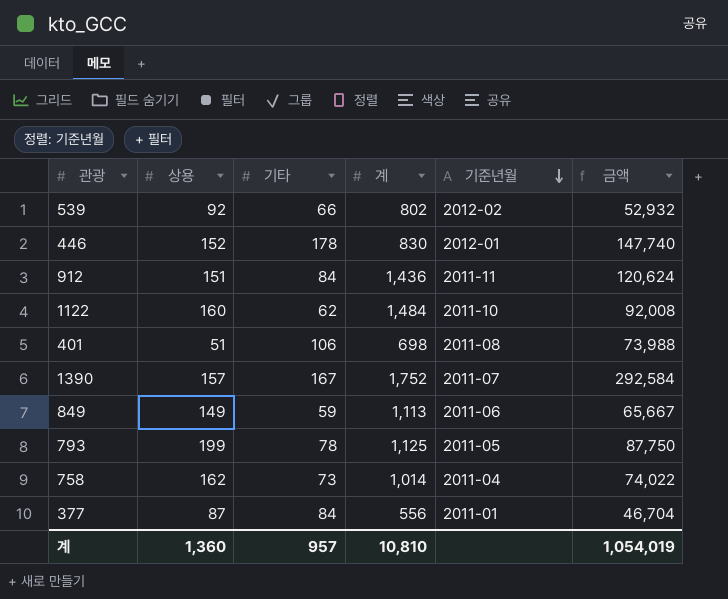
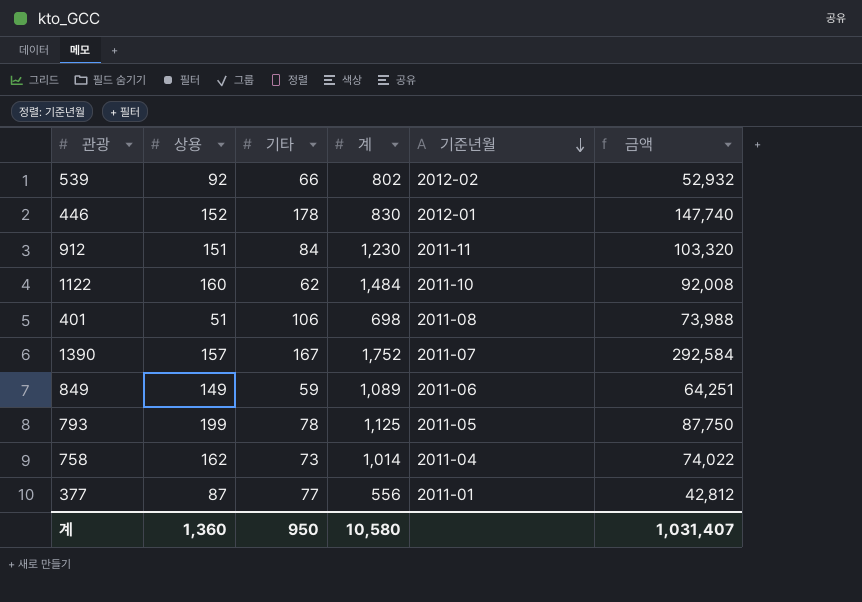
912 | 계: 1,436 -> 1,230
912 | 금액: 120,624 -> 103,320
849 | 계: 1,113 -> 1,089
849 | 금액: 65,667 -> 64,251
377 | 기타: 84 -> 77
377 | 금액: 46,704 -> 42,812
계 | 기타: 957 -> 950
계 | 계: 10,810 -> 10,580
계 | 금액: 1,054,019 -> 1,031,407

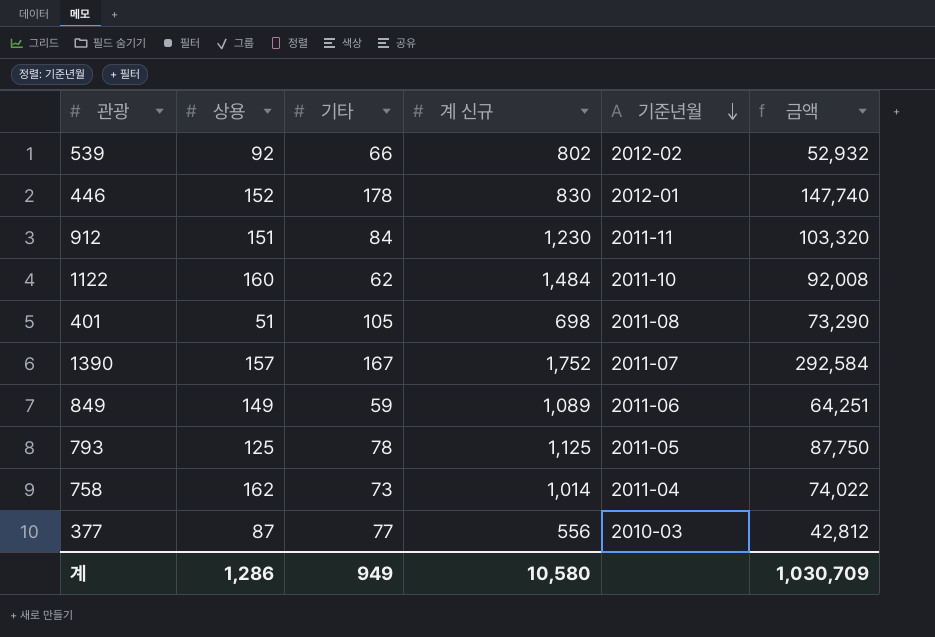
column name: 계 -> 계 신규
401 | 기타: 106 -> 105
401 | 금액: 73,988 -> 73,290
793 | 상용: 199 -> 125
377 | 기준년월: 2011-01 -> 2010-03
계 | 상용: 1,360 -> 1,286
계 | 기타: 950 -> 949
계 | 금액: 1,031,407 -> 1,030,709

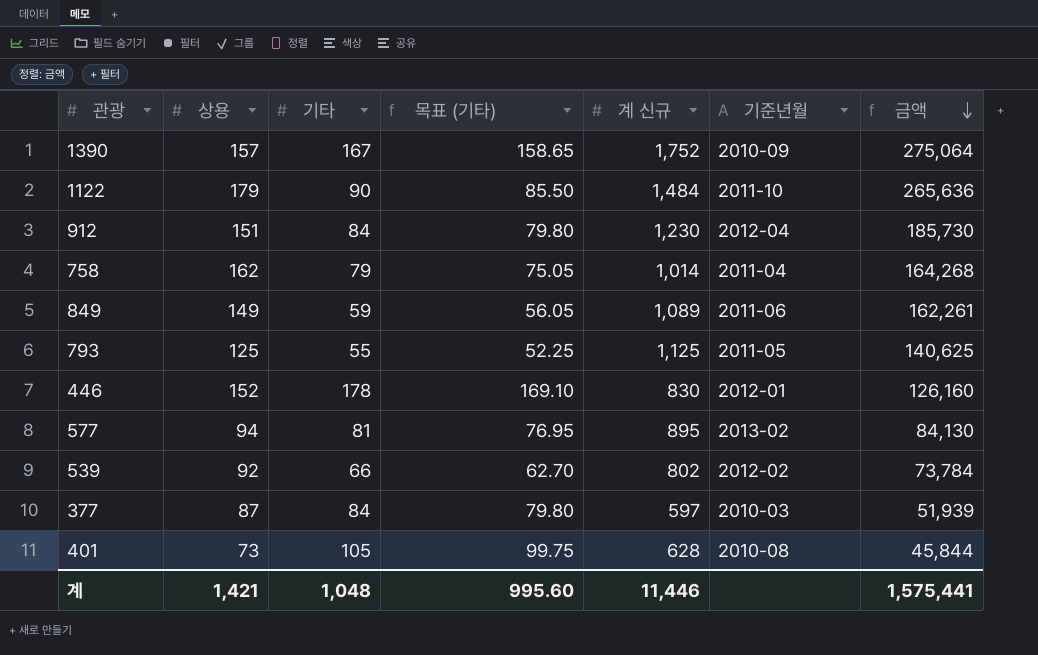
row order: 기준년월 descending -> 금액 descending
column 목표 (기타) | formula: none -> [기타] * 0.95
column 금액 | formula: [기타] * [계 신규] -> [상용] * [계 신규]
1390 | 기준년월: 2011-07 -> 2010-09
1122 | 상용: 160 -> 179
1122 | 기타: 62 -> 90
912 | 기준년월: 2011-11 -> 2012-04
758 | 기타: 73 -> 79
793 | 기타: 78 -> 55
row 577: none -> 94 | 81 | 76.95 | 895 | 2013-02 | 84,130
377 | 기타: 77 -> 84
377 | 계 신규: 556 -> 597
401 | 상용: 51 -> 73
401 | 계 신규: 698 -> 628
401 | 기준년월: 2011-08 -> 2010-08
계 | 상용: 1,286 -> 1,421
계 | 기타: 949 -> 1,048
계 | 계 신규: 10,580 -> 11,446
계 | 금액: 1,030,709 -> 1,575,441

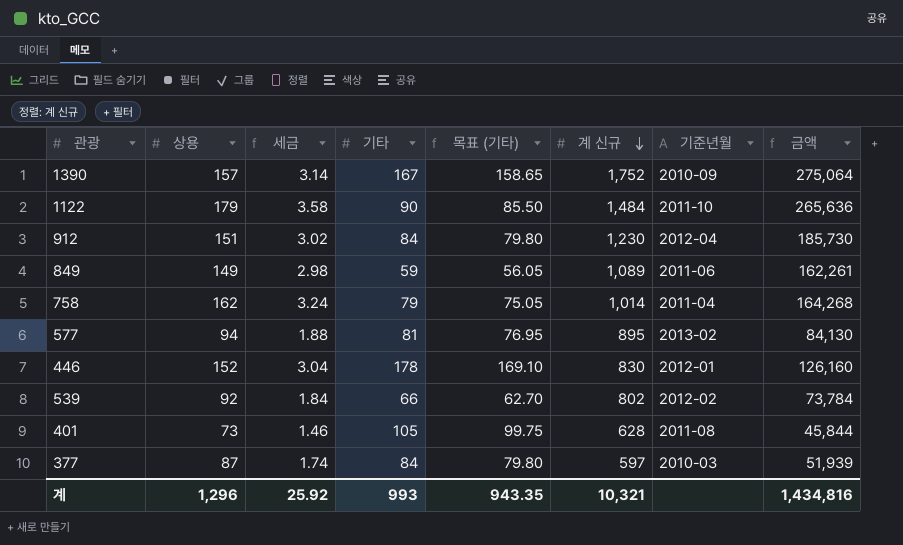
row order: 금액 descending -> 계 신규 descending
column 세금 | formula: none -> [상용] * 0.02
row 793: 125 | 55 | 52.25 | 1,125 | 2011-05 | 140,625 -> none
401 | 기준년월: 2010-08 -> 2011-08
계 | 상용: 1,421 -> 1,296
계 | 기타: 1,048 -> 993
계 | 목표 (기타): 995.60 -> 943.35
계 | 계 신규: 11,446 -> 10,321
계 | 금액: 1,575,441 -> 1,434,816

